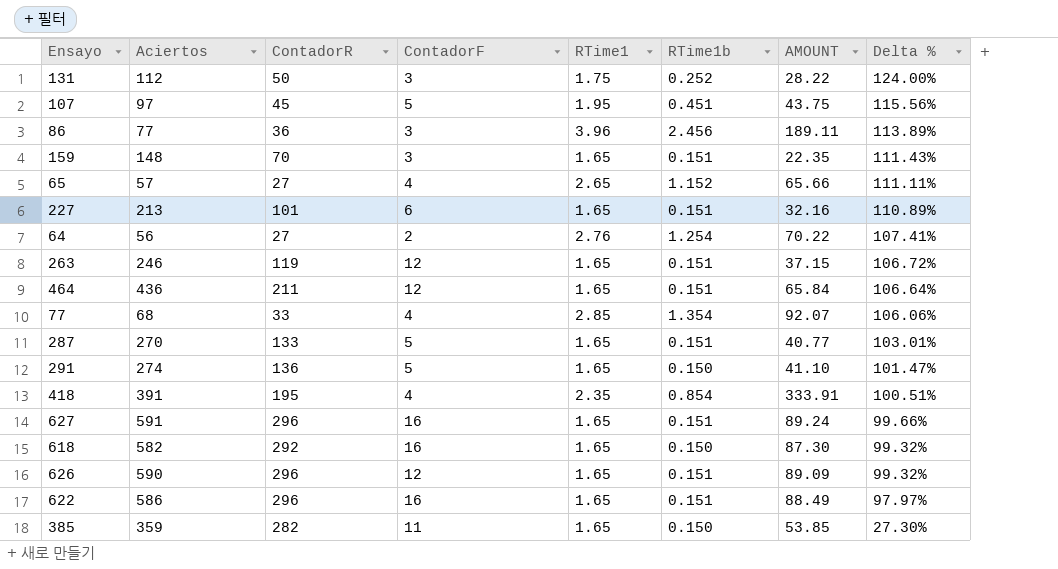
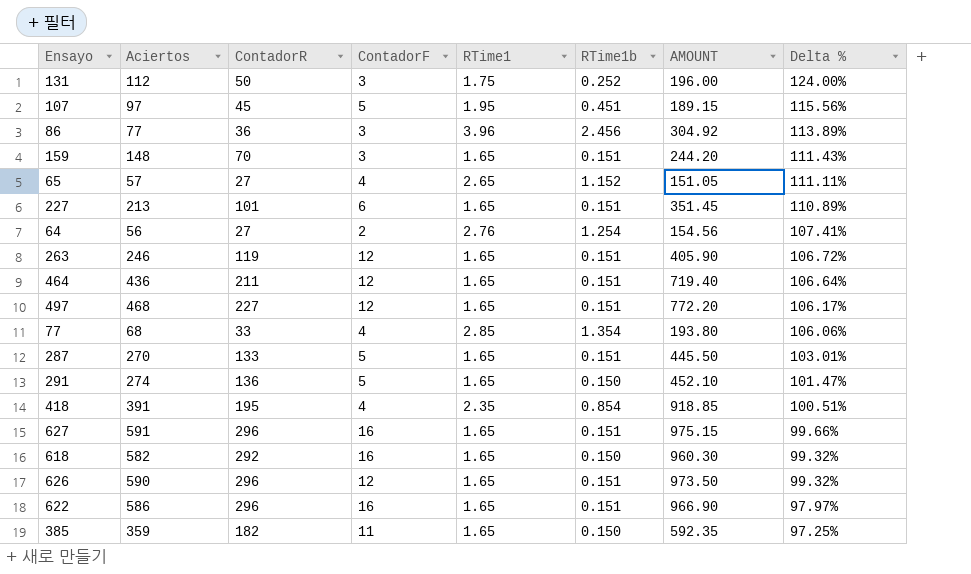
column AMOUNT | formula: [Aciertos] * [RTime1b] -> [Aciertos] * [RTime1]
row 497: none -> 468 | 227 | 12 | 1.65 | 0.151 | 772.20 | 106.17%
385 | ContadorR: 282 -> 182
385 | Delta %: 27.30% -> 97.25%

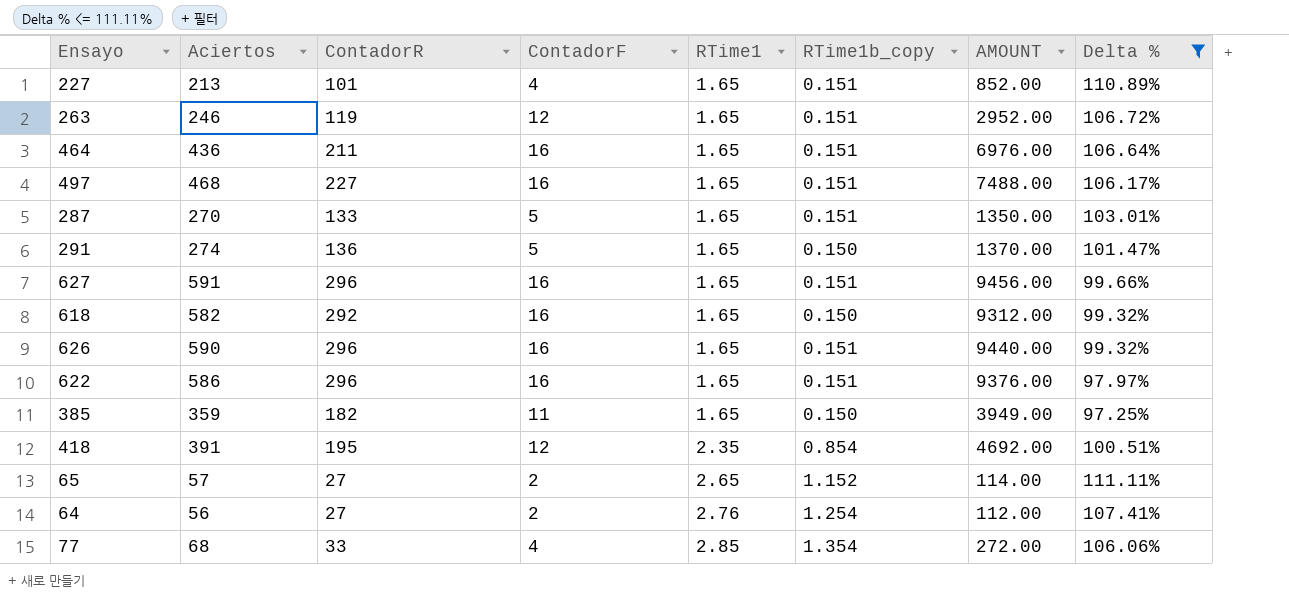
filter: none -> Delta % <= 111.11%
row order: Delta % descending -> RTime1 ascending
column name: RTime1b -> RTime1b_copy
column AMOUNT | formula: [Aciertos] * [RTime1] -> [Aciertos] * [ContadorF]
227 | ContadorF: 6 -> 4
464 | ContadorF: 12 -> 16
497 | ContadorF: 12 -> 16
626 | ContadorF: 12 -> 16
418 | ContadorF: 4 -> 12
65 | ContadorF: 4 -> 2

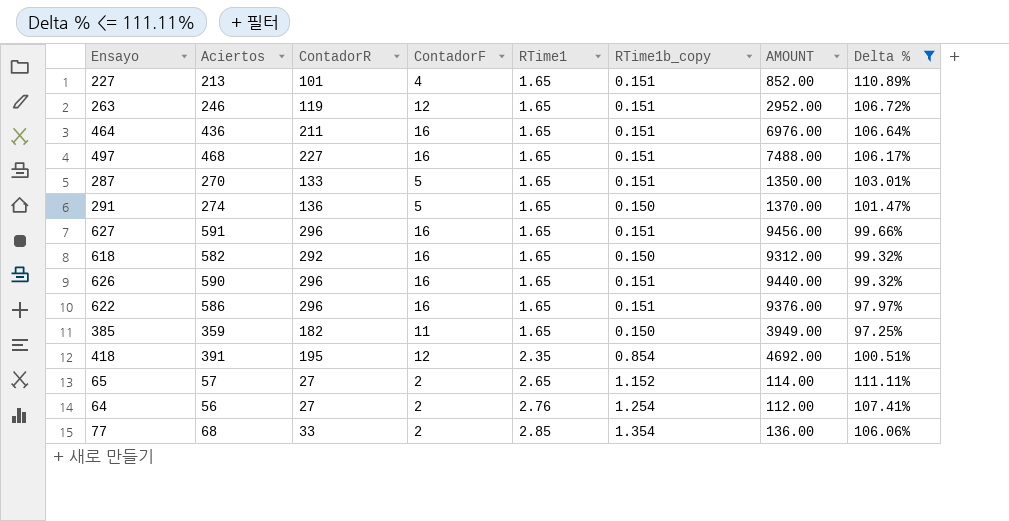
77 | ContadorF: 4 -> 2
77 | AMOUNT: 272.00 -> 136.00

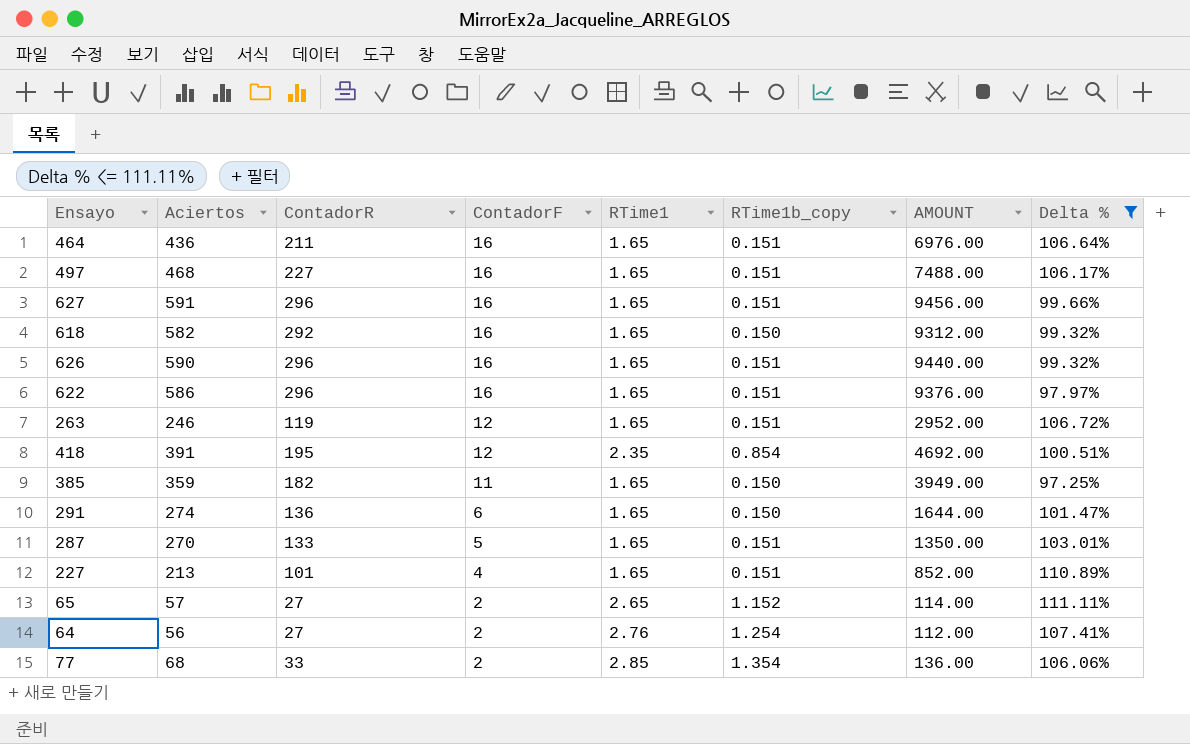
row order: RTime1 ascending -> ContadorF descending
291 | ContadorF: 5 -> 6
291 | AMOUNT: 1370.00 -> 1644.00

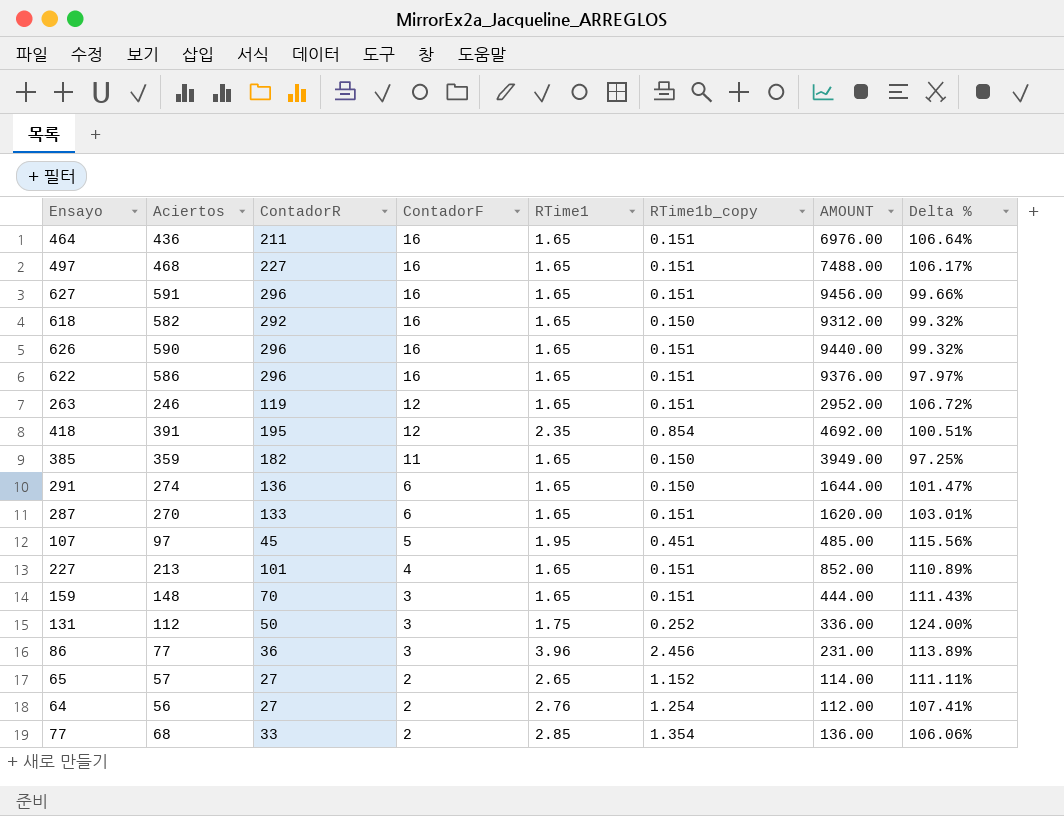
filter: Delta % <= 111.11% -> none
287 | ContadorF: 5 -> 6
287 | AMOUNT: 1350.00 -> 1620.00

